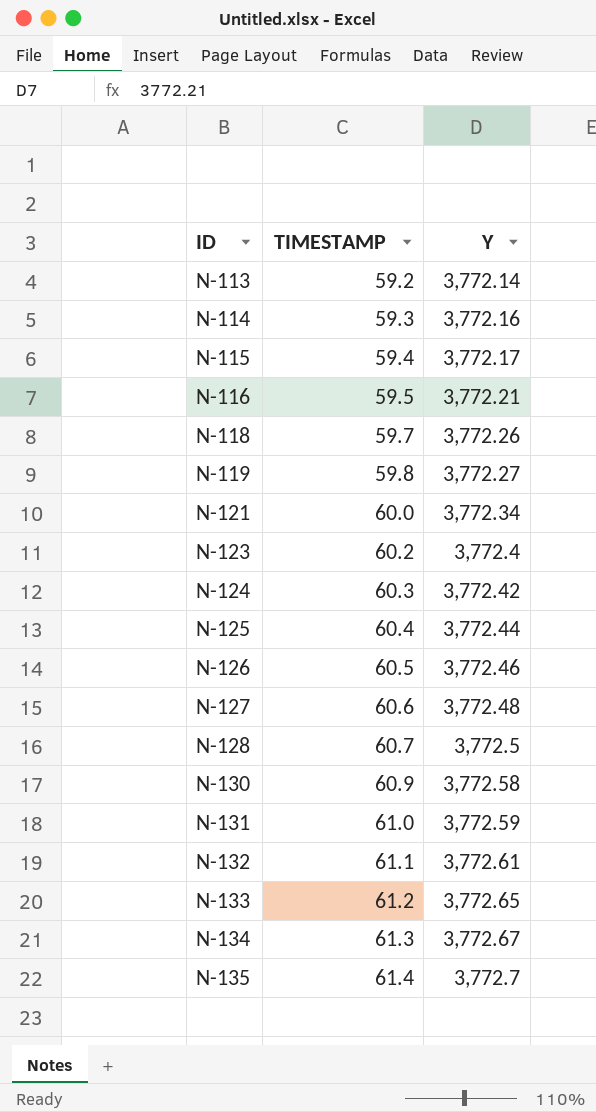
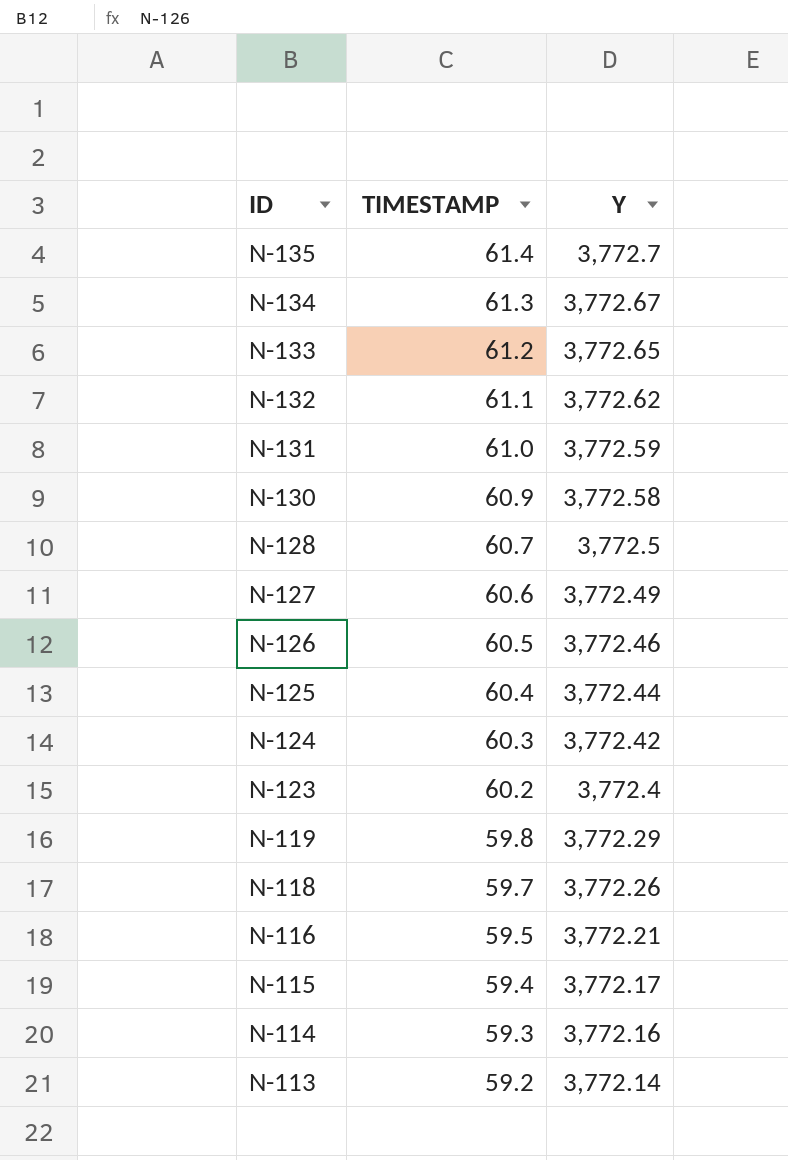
row order: ID ascending -> ID descending
row N-121: 60.0 | 3,772.34 -> none
N-132 | Y: 3,772.61 -> 3,772.62
N-127 | Y: 3,772.48 -> 3,772.49
N-119 | Y: 3,772.27 -> 3,772.29

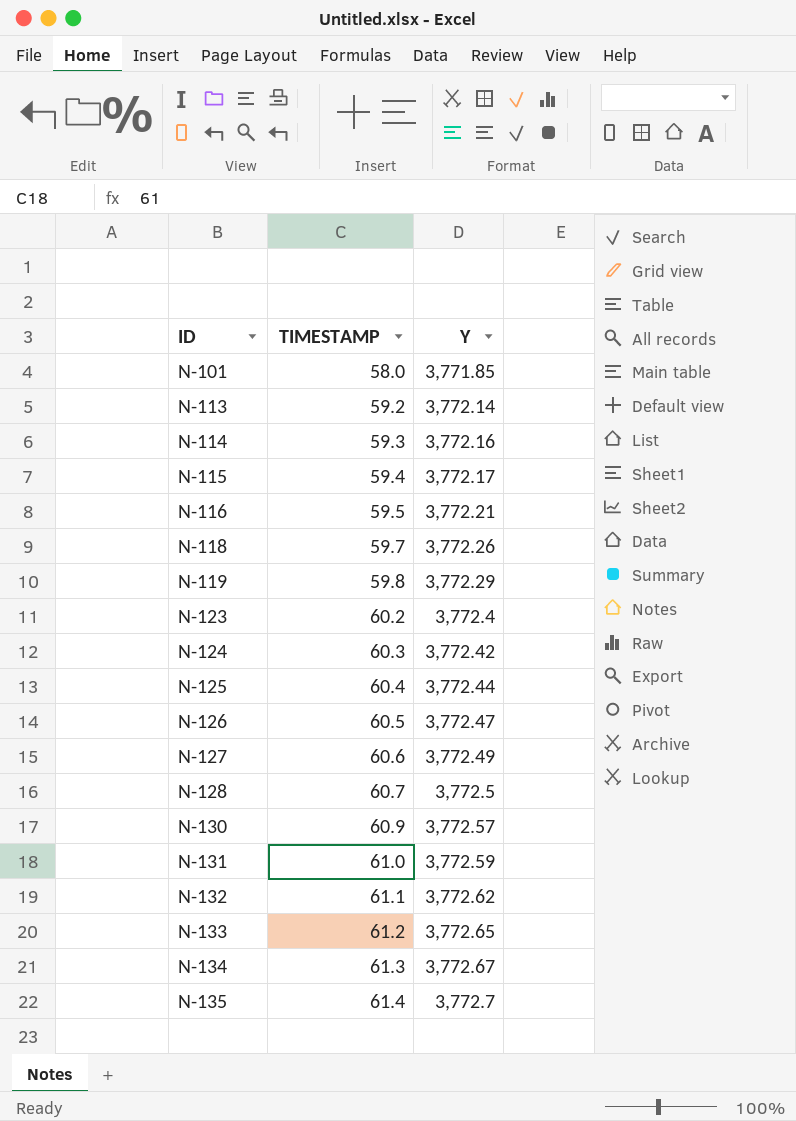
row order: ID descending -> ID ascending
row N-101: none -> 58.0 | 3,771.85
N-126 | Y: 3,772.46 -> 3,772.47
N-130 | Y: 3,772.58 -> 3,772.57

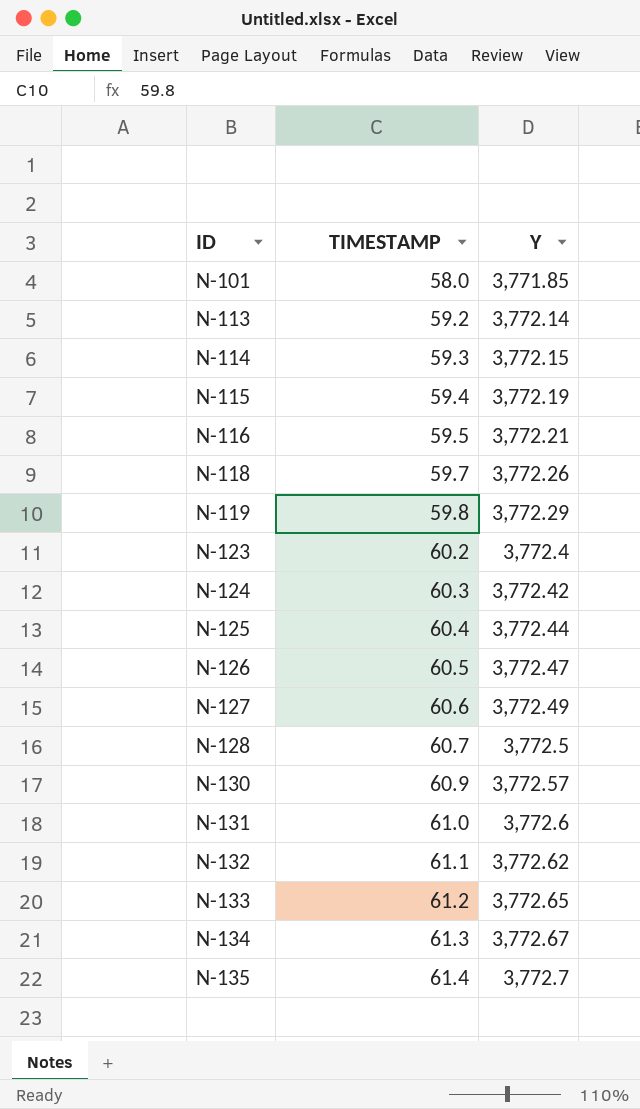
N-114 | Y: 3,772.16 -> 3,772.15
N-115 | Y: 3,772.17 -> 3,772.19
N-131 | Y: 3,772.59 -> 3,772.6

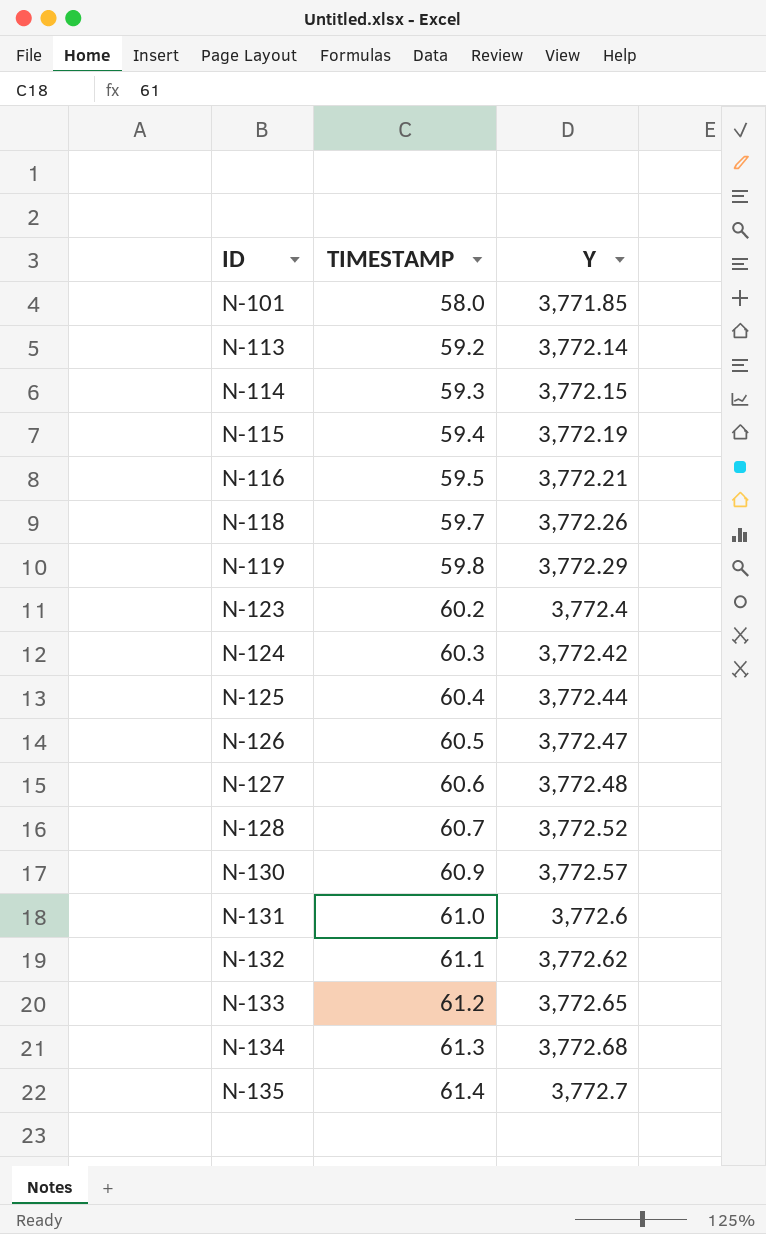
N-127 | Y: 3,772.49 -> 3,772.48
N-128 | Y: 3,772.5 -> 3,772.52
N-134 | Y: 3,772.67 -> 3,772.68

